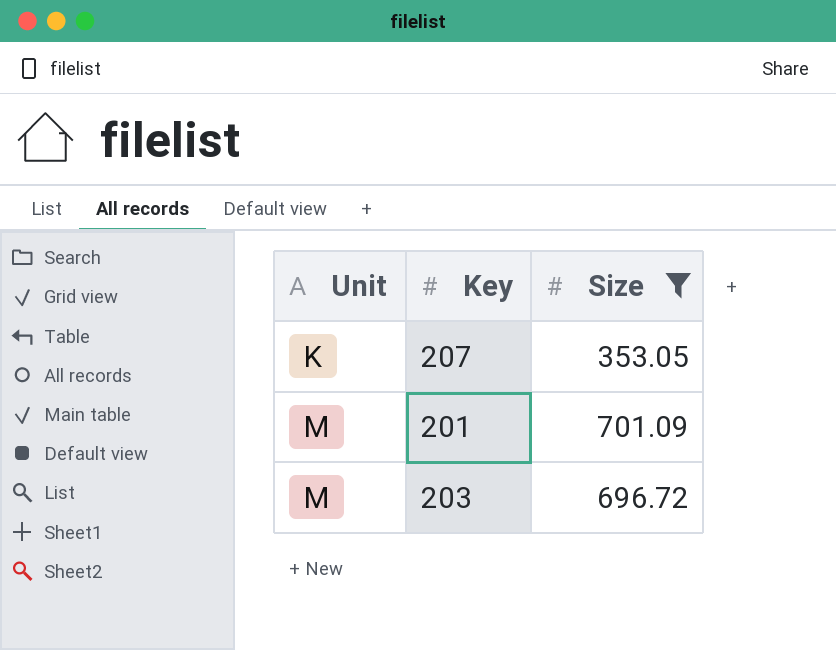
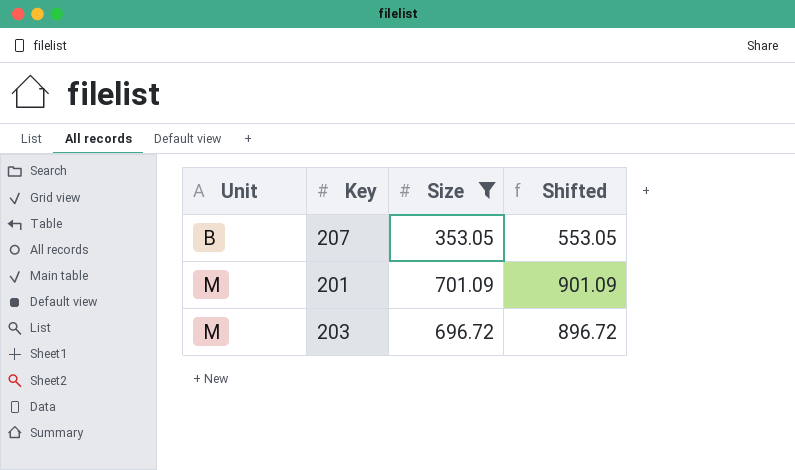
column Shifted | formula: none -> [Size] + 200
207 | Unit: K -> B

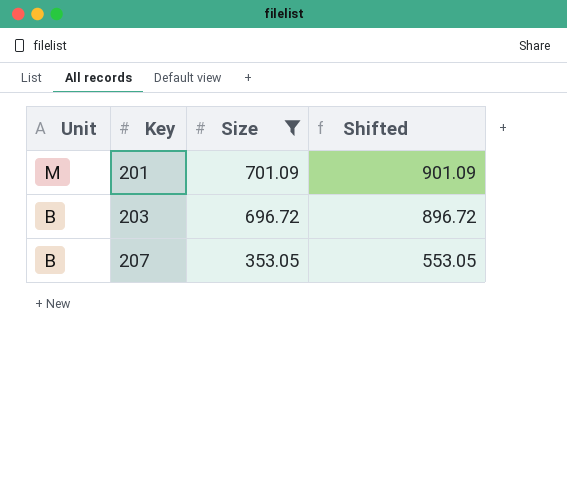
row order: Unit ascending -> Unit descending
203 | Unit: M -> B

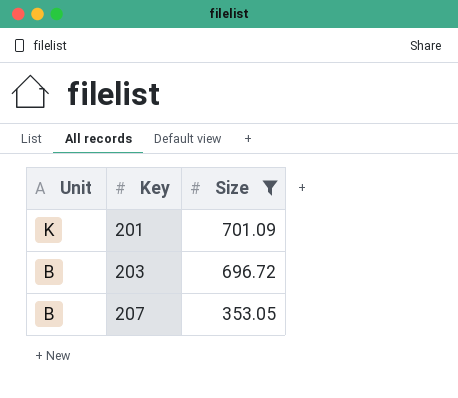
column Shifted | formula: [Size] + 200 -> none
201 | Unit: M -> K

